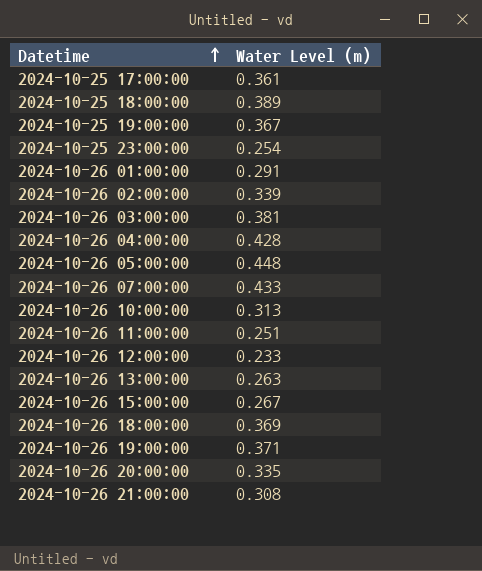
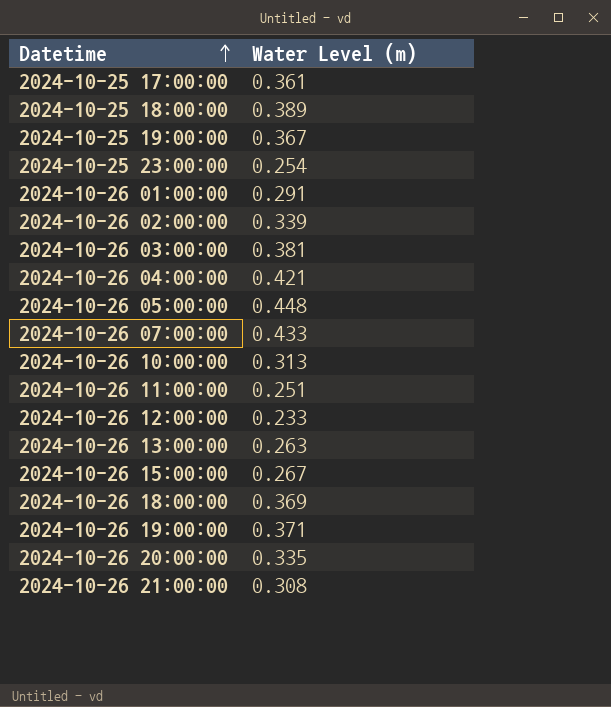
2024-10-26 04:00:00 | Water Level (m): 0.428 -> 0.421

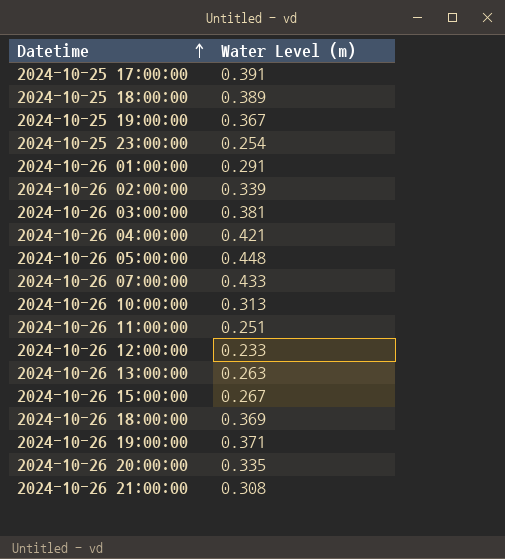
2024-10-25 17:00:00 | Water Level (m): 0.361 -> 0.391

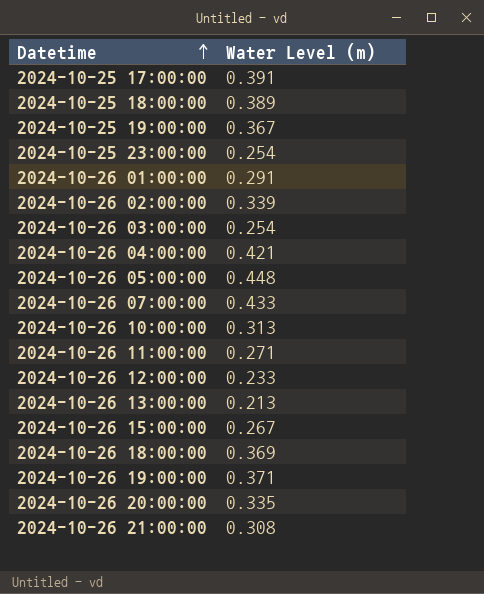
2024-10-26 03:00:00 | Water Level (m): 0.381 -> 0.254
2024-10-26 11:00:00 | Water Level (m): 0.251 -> 0.271
2024-10-26 13:00:00 | Water Level (m): 0.263 -> 0.213

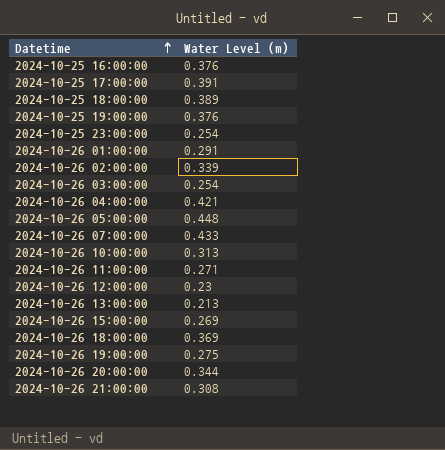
row 2024-10-25 16:00:00: none -> 0.376
2024-10-25 19:00:00 | Water Level (m): 0.367 -> 0.376
2024-10-26 12:00:00 | Water Level (m): 0.233 -> 0.23
2024-10-26 15:00:00 | Water Level (m): 0.267 -> 0.269
2024-10-26 19:00:00 | Water Level (m): 0.371 -> 0.275
2024-10-26 20:00:00 | Water Level (m): 0.335 -> 0.344

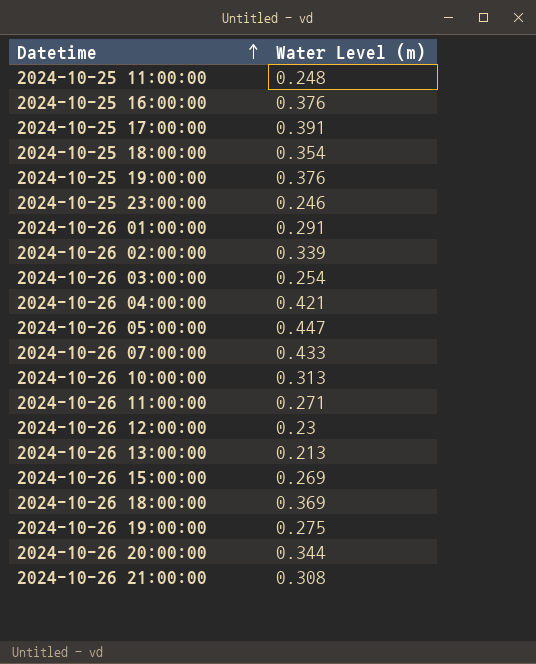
row 2024-10-25 11:00:00: none -> 0.248
2024-10-25 18:00:00 | Water Level (m): 0.389 -> 0.354
2024-10-25 23:00:00 | Water Level (m): 0.254 -> 0.246
2024-10-26 05:00:00 | Water Level (m): 0.448 -> 0.447

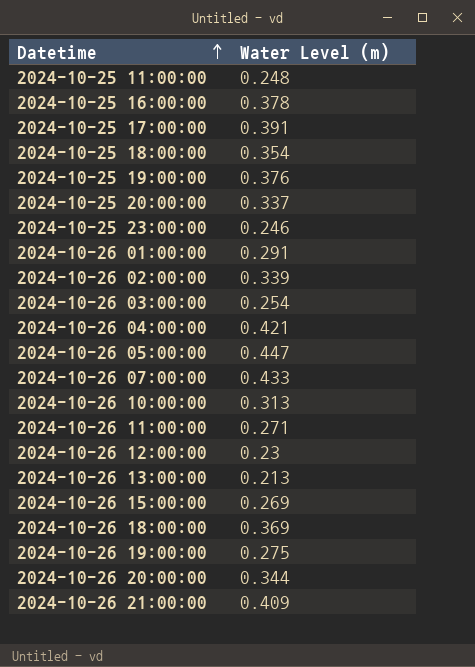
2024-10-25 16:00:00 | Water Level (m): 0.376 -> 0.378
row 2024-10-25 20:00:00: none -> 0.337
2024-10-26 21:00:00 | Water Level (m): 0.308 -> 0.409

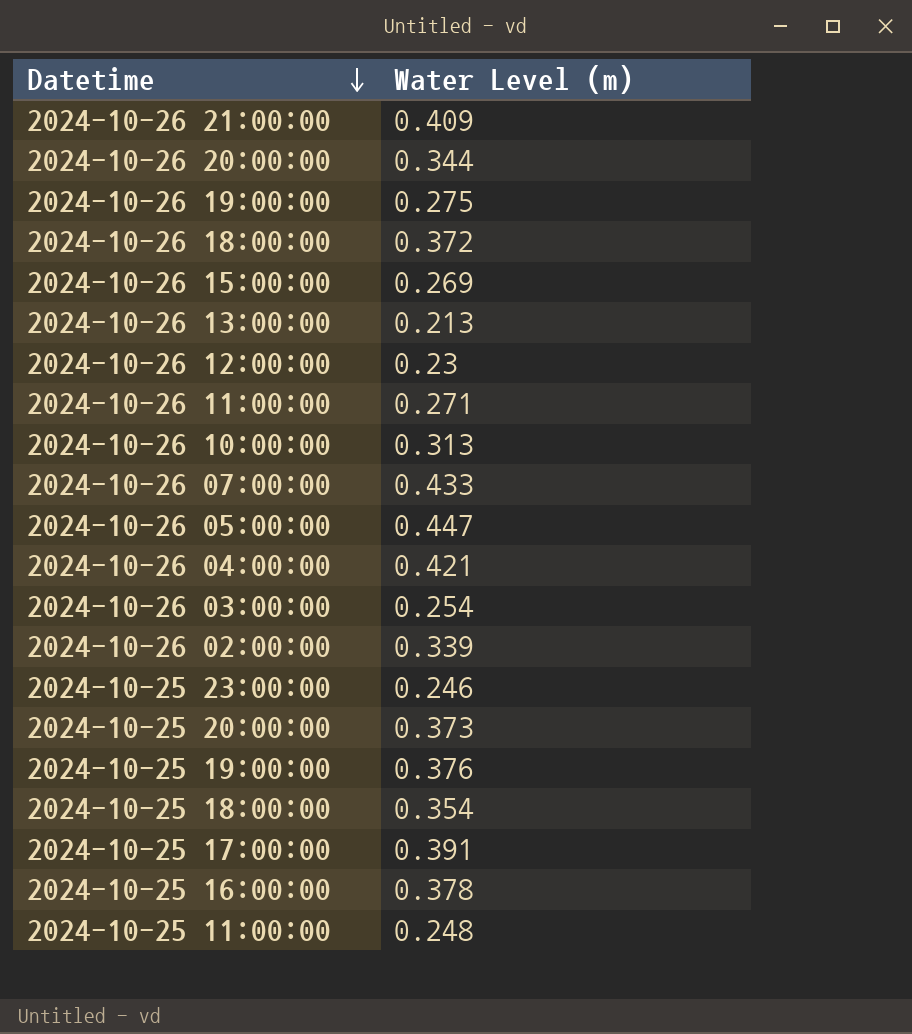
row order: Datetime ascending -> Datetime descending
row 2024-10-26 01:00:00: 0.291 -> none
2024-10-26 18:00:00 | Water Level (m): 0.369 -> 0.372
2024-10-25 20:00:00 | Water Level (m): 0.337 -> 0.373

